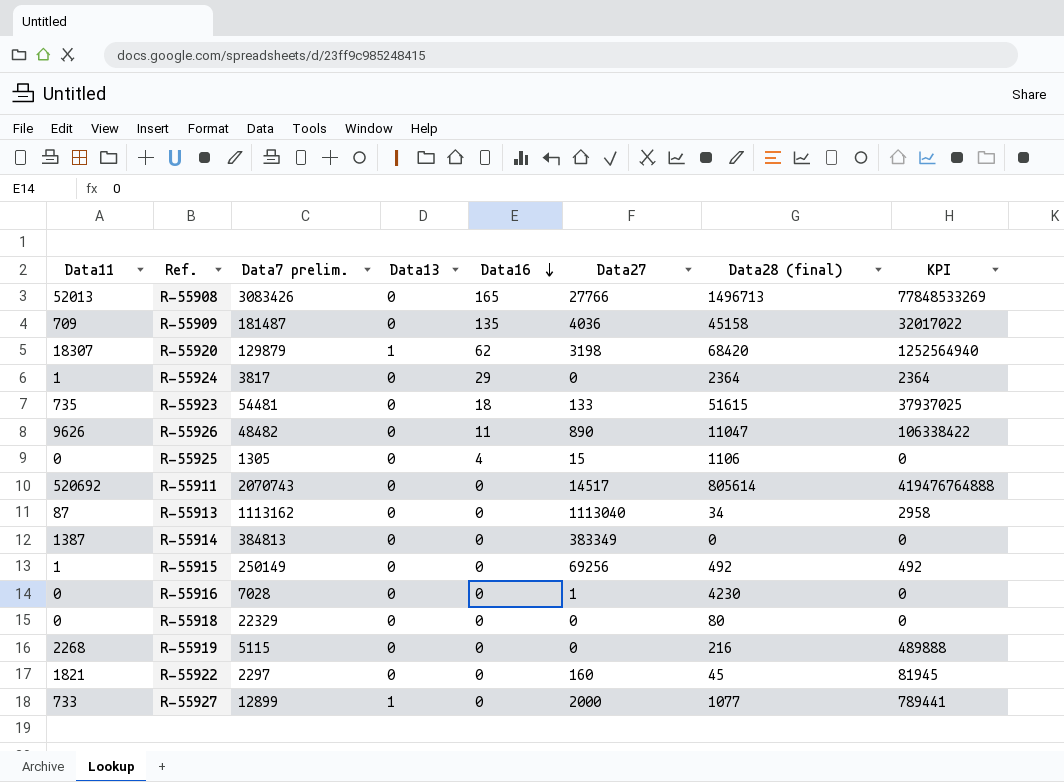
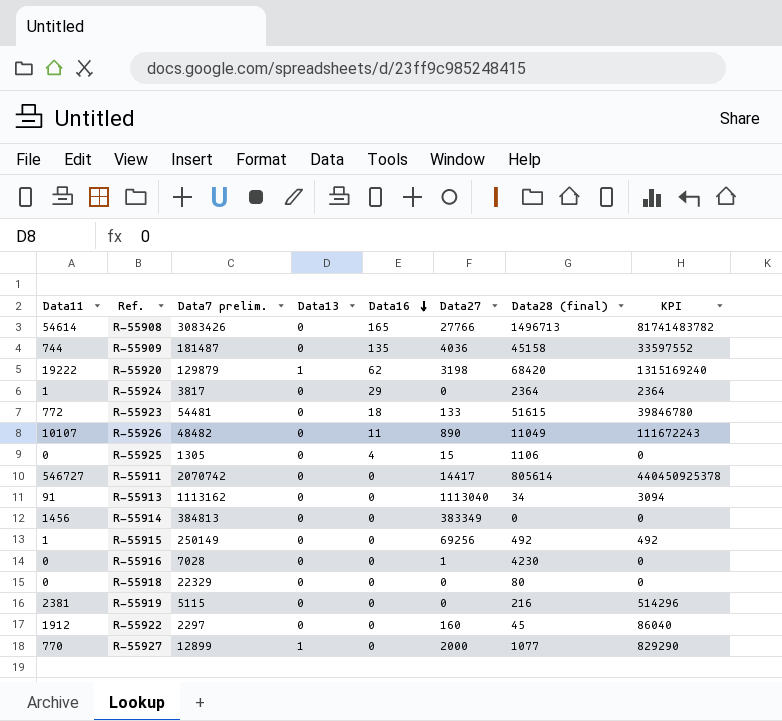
R-55908 | Data11: 52013 -> 54614
R-55908 | KPI: 77848533269 -> 81741483782
R-55909 | Data11: 709 -> 744
R-55909 | KPI: 32017022 -> 33597552
R-55920 | Data11: 18307 -> 19222
R-55920 | KPI: 1252564940 -> 1315169240
R-55923 | Data11: 735 -> 772
R-55923 | KPI: 37937025 -> 39846780
R-55926 | Data11: 9626 -> 10107
R-55926 | Data28 (final): 11047 -> 11049
R-55926 | KPI: 106338422 -> 111672243
R-55911 | Data11: 520692 -> 546727
R-55911 | Data7 prelim.: 2070743 -> 2070742
R-55911 | Data27: 14517 -> 14417
R-55911 | KPI: 419476764888 -> 440450925378
R-55913 | Data11: 87 -> 91
R-55913 | KPI: 2958 -> 3094
R-55914 | Data11: 1387 -> 1456
R-55919 | Data11: 2268 -> 2381
R-55919 | KPI: 489888 -> 514296
R-55922 | Data11: 1821 -> 1912
R-55922 | KPI: 81945 -> 86040
R-55927 | Data11: 733 -> 770
R-55927 | KPI: 789441 -> 829290

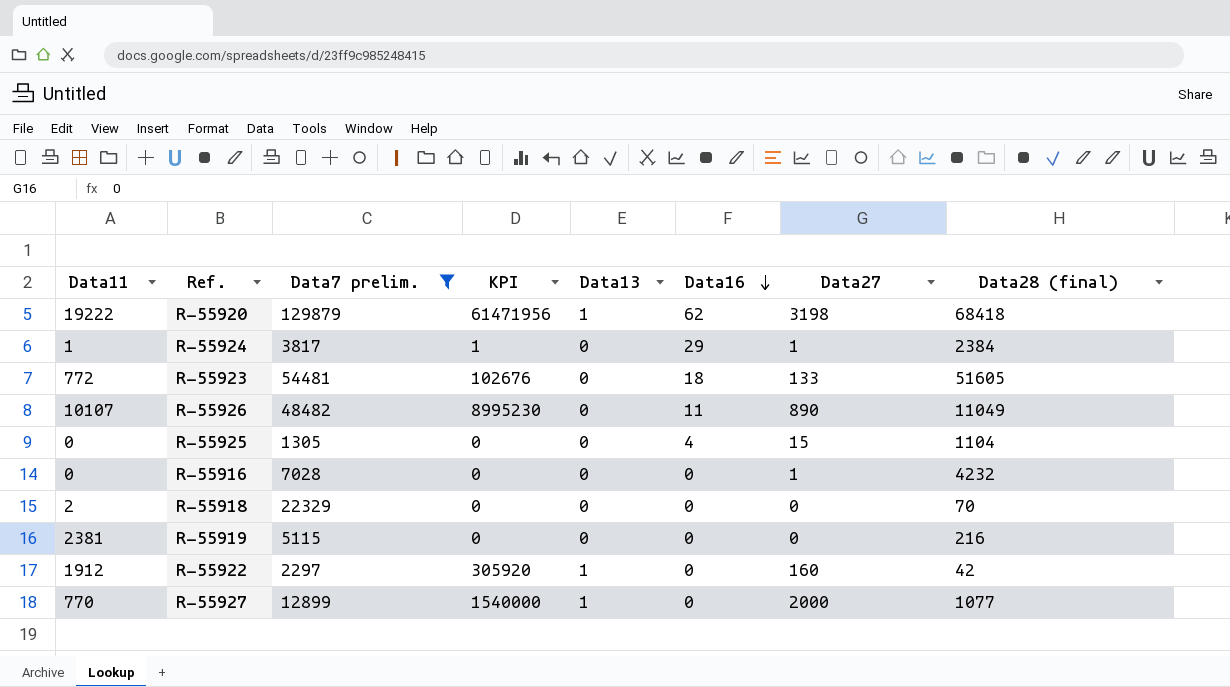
filter: none -> Data7 prelim. <= 129879
column KPI | formula: [Data11] * [Data28 (final)] -> [Data11] * [Data27]
column KPI | position: 8 -> 4
R-55920 | Data28 (final): 68420 -> 68418
R-55924 | Data27: 0 -> 1
R-55924 | Data28 (final): 2364 -> 2384
R-55923 | Data28 (final): 51615 -> 51605
R-55925 | Data28 (final): 1106 -> 1104
R-55916 | Data28 (final): 4230 -> 4232
R-55918 | Data11: 0 -> 2
R-55918 | Data28 (final): 80 -> 70
R-55922 | Data13: 0 -> 1
R-55922 | Data28 (final): 45 -> 42

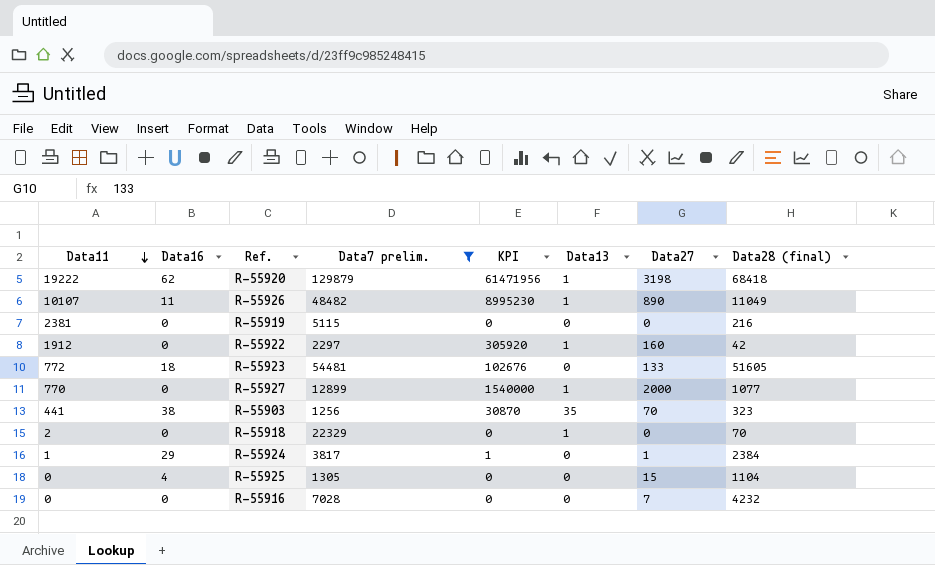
row order: Data16 descending -> Data11 descending
column Data16 | position: 6 -> 2
R-55926 | Data13: 0 -> 1
row R-55903: none -> 441 | 38 | 1256 | 30870 | 35 | 70 | 323
R-55918 | Data13: 0 -> 1
R-55916 | Data27: 1 -> 7

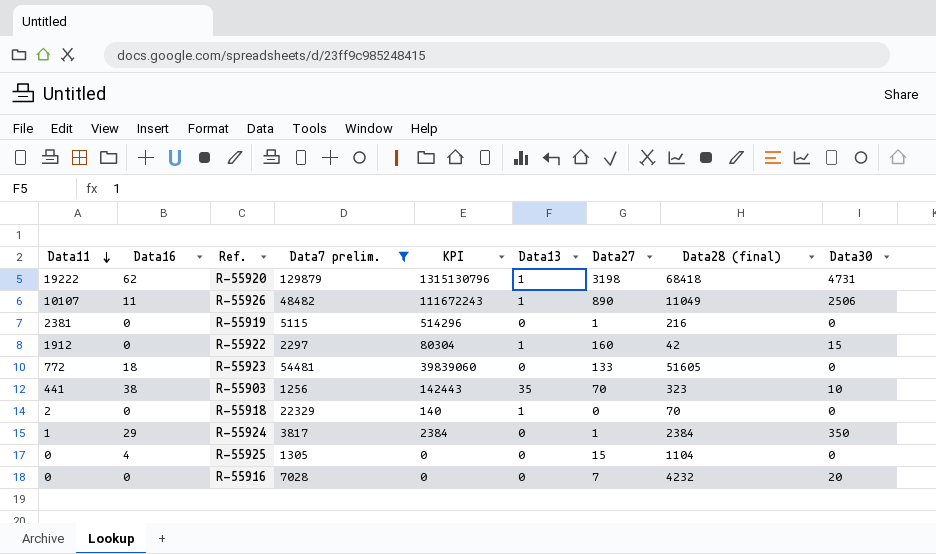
column KPI | formula: [Data11] * [Data27] -> [Data11] * [Data28 (final)]
column Data30 | position: none -> 9
row R-55927: 770 | 0 | 12899 | 1540000 | 1 | 2000 | 1077 -> none
R-55919 | Data27: 0 -> 1

